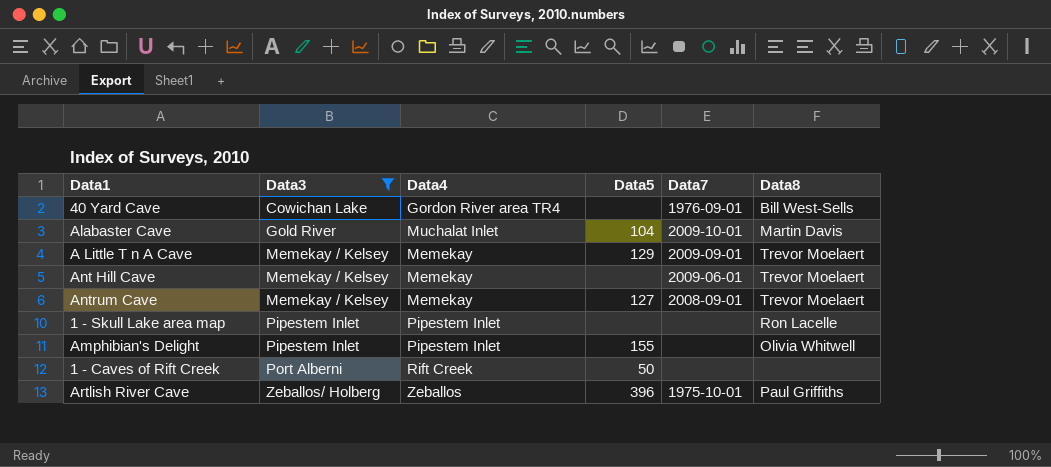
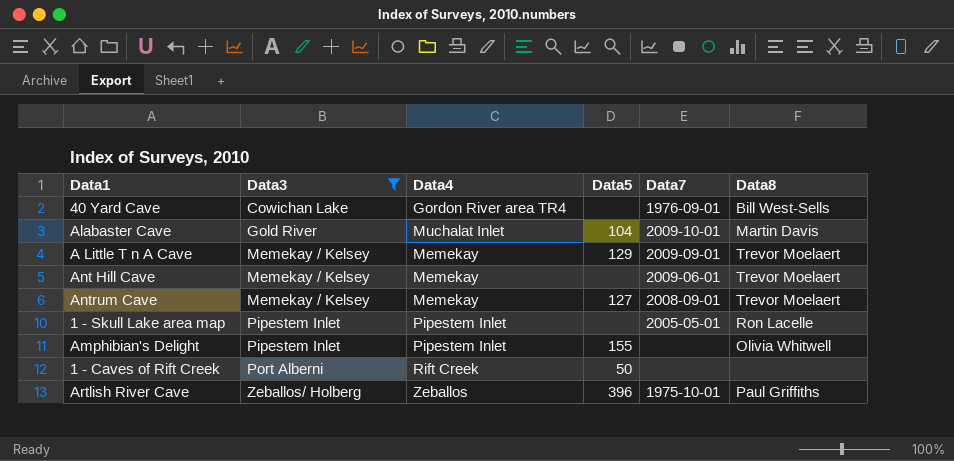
1 - Skull Lake area map | Data7: none -> 2005-05-01

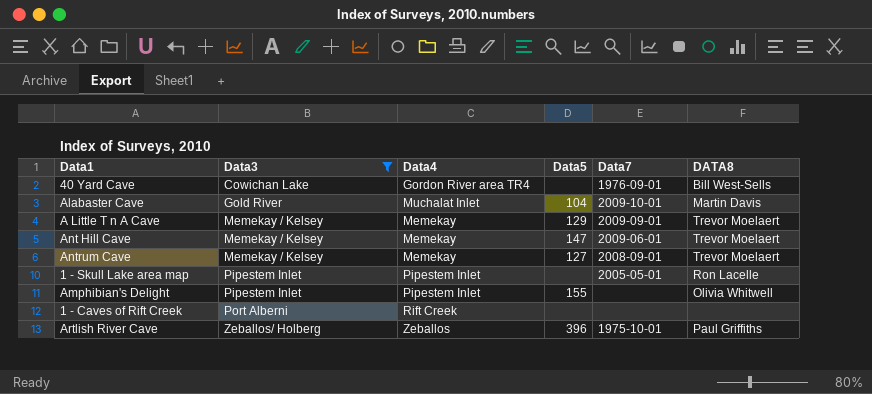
column name: Data8 -> DATA8
Ant Hill Cave | Data5: none -> 147
1 - Caves of Rift Creek | Data5: 50 -> none

